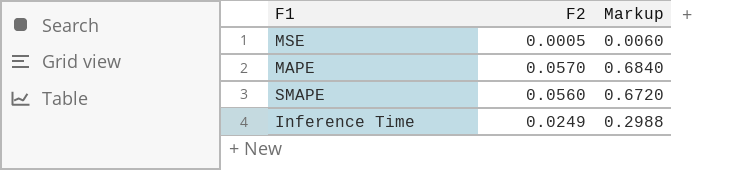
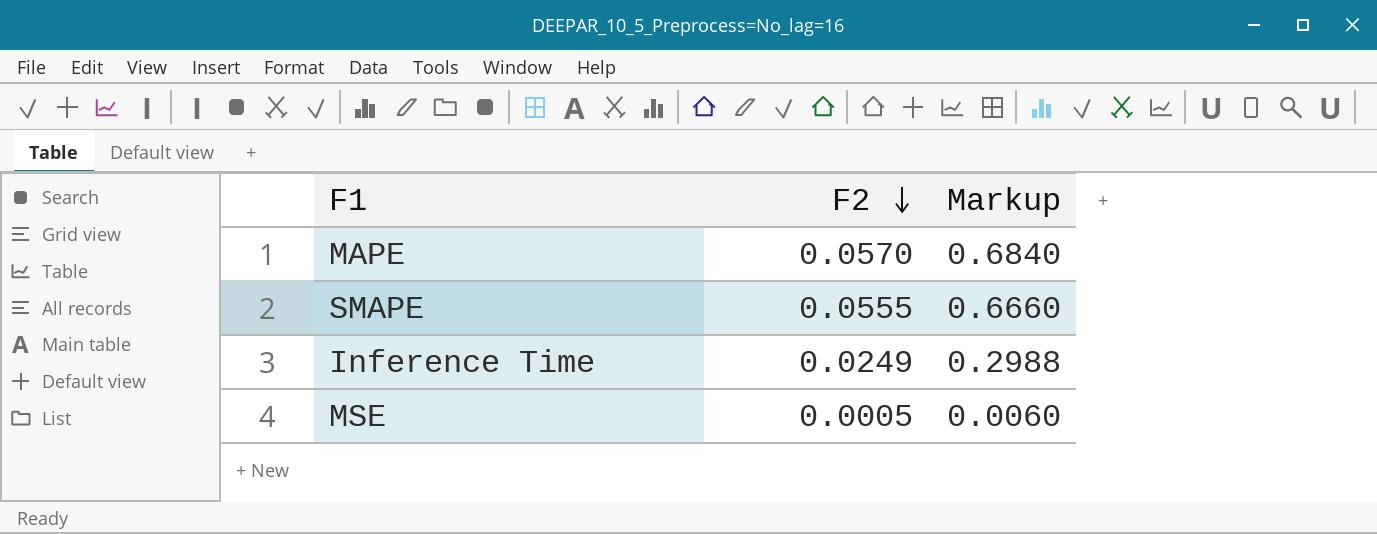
row order: none -> F2 descending
SMAPE | F2: 0.0560 -> 0.0555
SMAPE | Markup: 0.6720 -> 0.6660

